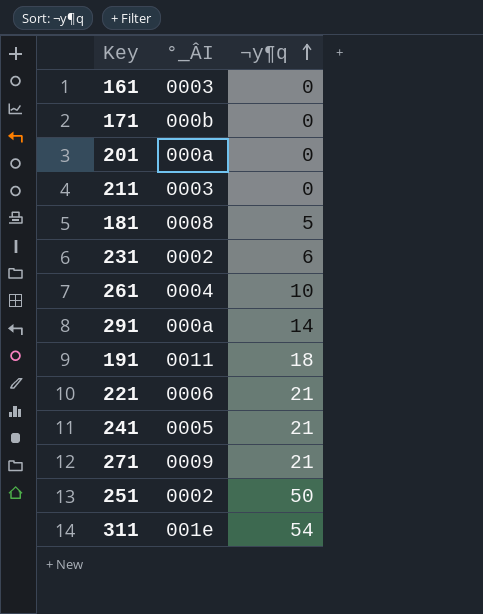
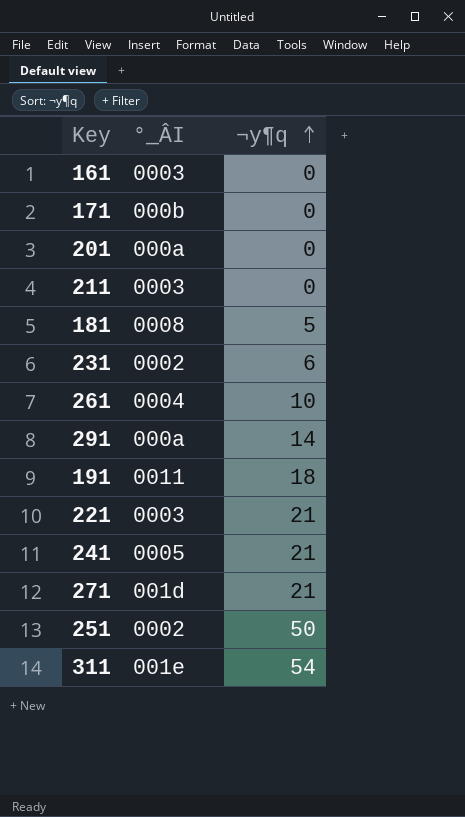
221 | °_ÂI: 0006 -> 0003
271 | °_ÂI: 0009 -> 001d

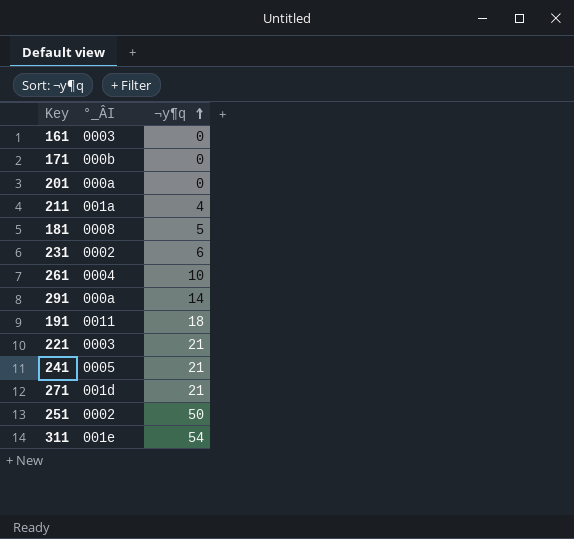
211 | °_ÂI: 0003 -> 001a
211 | ¬y¶q: 0 -> 4

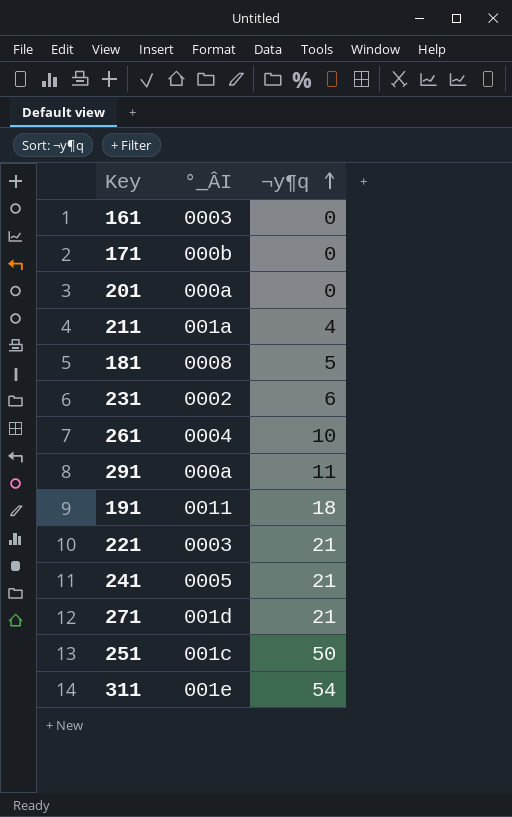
291 | ¬y¶q: 14 -> 11
251 | °_ÂI: 0002 -> 001c

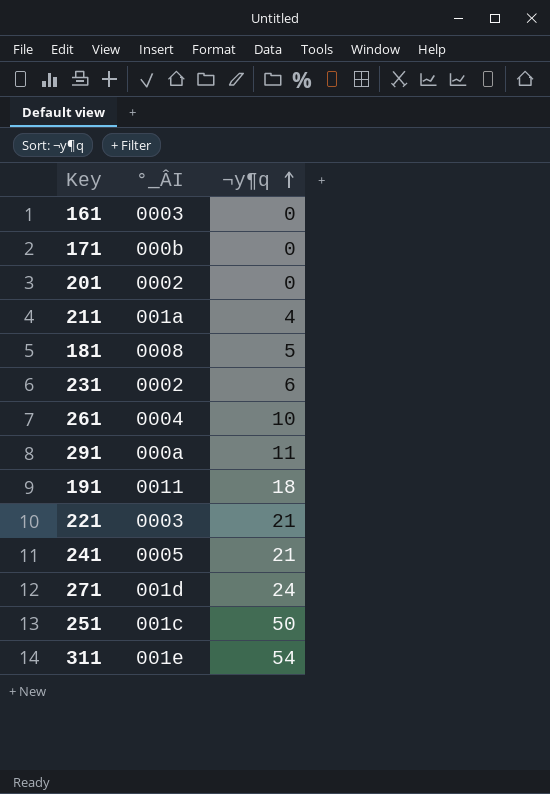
201 | °_ÂI: 000a -> 0002
271 | ¬y¶q: 21 -> 24

